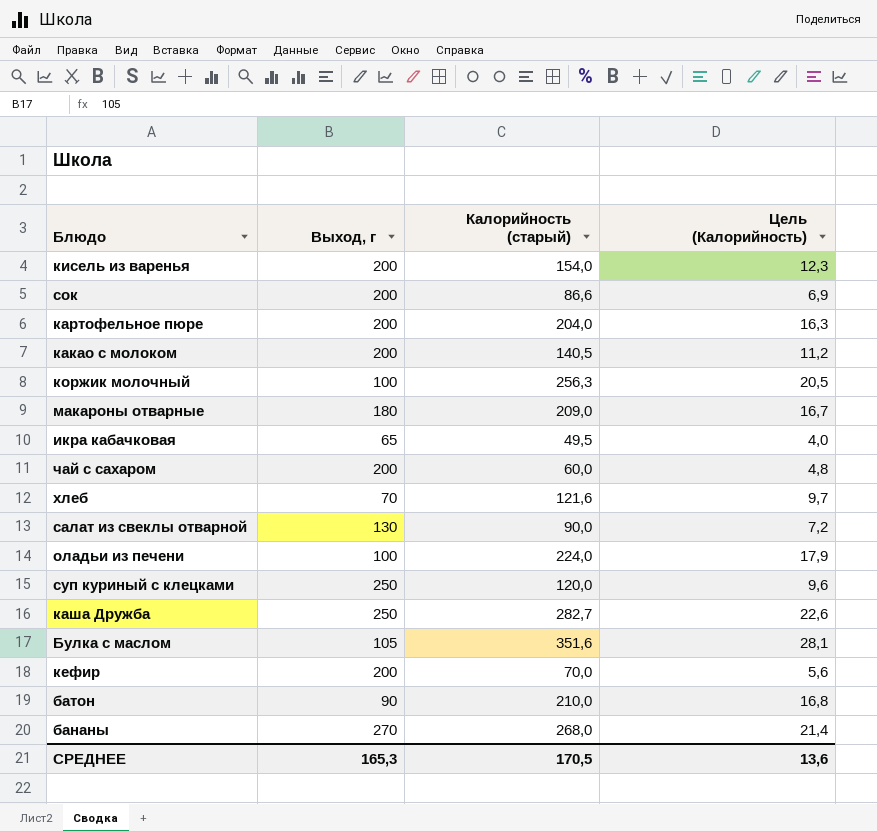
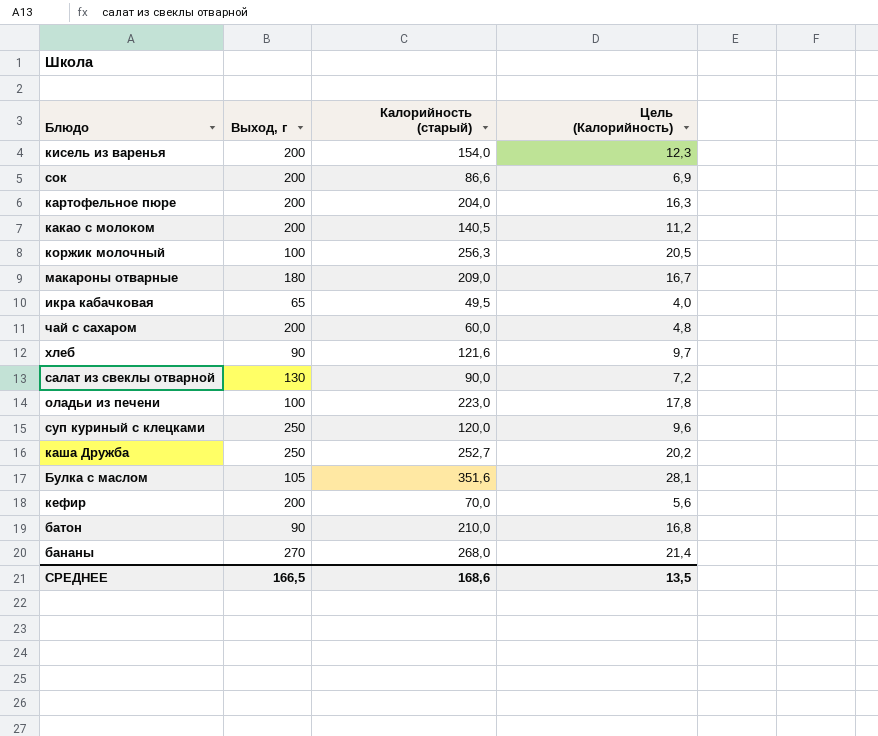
хлеб | Выход, г: 70 -> 90
оладьи из печени | Калорийность (старый): 224,0 -> 223,0
оладьи из печени | Цель (Калорийность): 17,9 -> 17,8
каша Дружба | Калорийность (старый): 282,7 -> 252,7
каша Дружба | Цель (Калорийность): 22,6 -> 20,2
СРЕДНЕЕ | Выход, г: 165,3 -> 166,5
СРЕДНЕЕ | Калорийность (старый): 170,5 -> 168,6
СРЕДНЕЕ | Цель (Калорийность): 13,6 -> 13,5

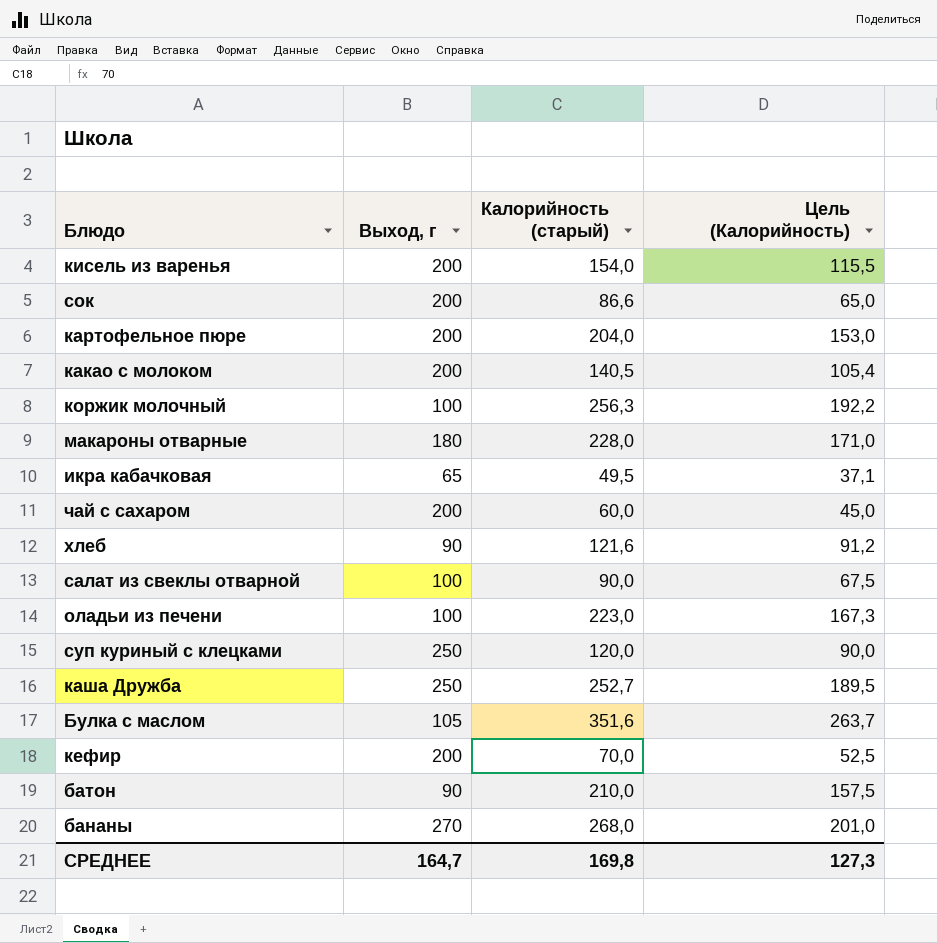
column Цель (Калорийность) | formula: [Калорийность (старый)] * 0,08 -> [Калорийность (старый)] * 0,75
макароны отварные | Калорийность (старый): 209,0 -> 228,0
салат из свеклы отварной | Выход, г: 130 -> 100
СРЕДНЕЕ | Выход, г: 166,5 -> 164,7
СРЕДНЕЕ | Калорийность (старый): 168,6 -> 169,8
СРЕДНЕЕ | Цель (Калорийность): 13,5 -> 127,3

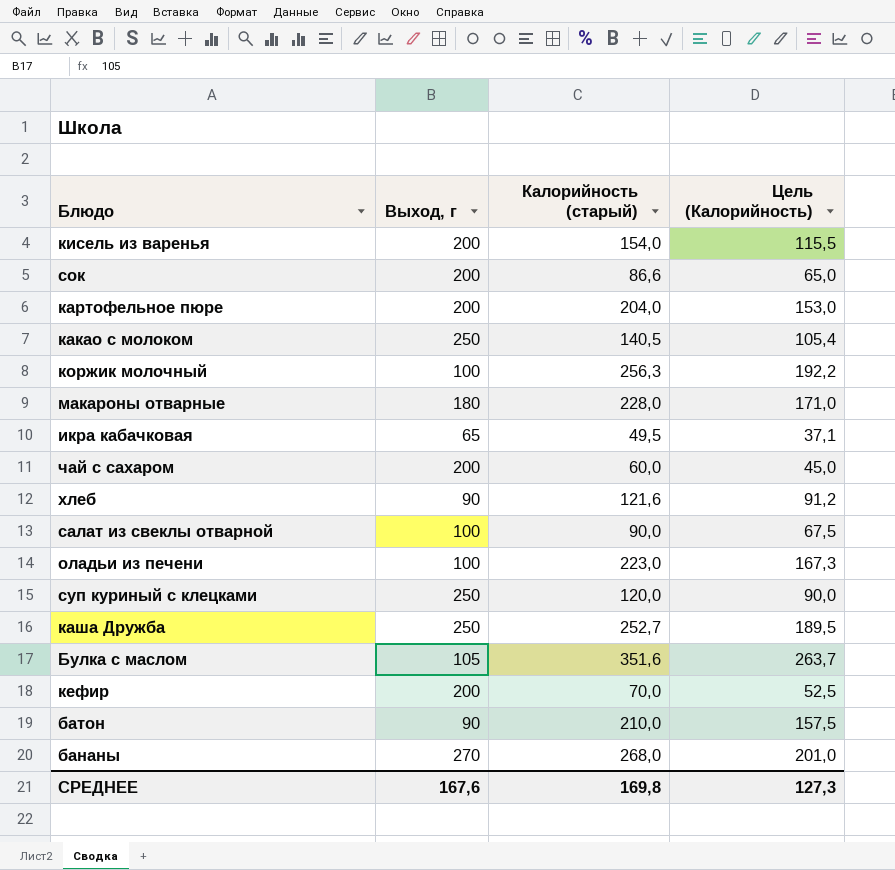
какао с молоком | Выход, г: 200 -> 250
СРЕДНЕЕ | Выход, г: 164,7 -> 167,6

